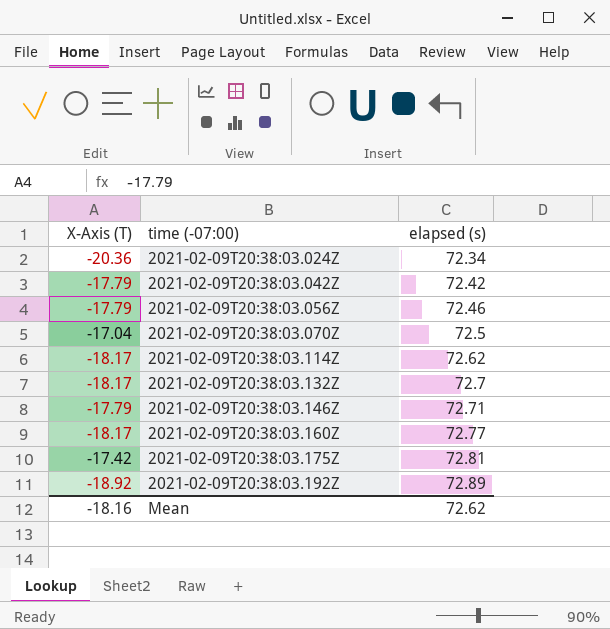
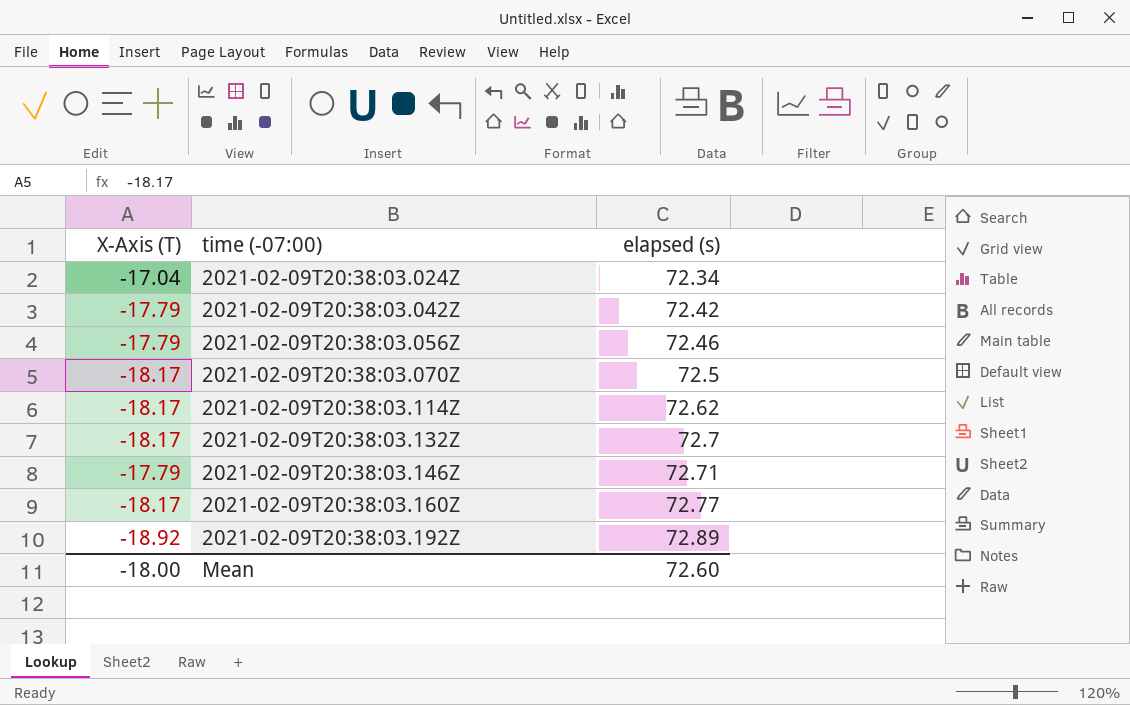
row 2021-02-09T20:38:03.175Z: -17.42 | 72.81 -> none
2021-02-09T20:38:03.024Z | X-Axis (T): -20.36 -> -17.04
2021-02-09T20:38:03.070Z | X-Axis (T): -17.04 -> -18.17
Mean | X-Axis (T): -18.16 -> -18.00
Mean | elapsed (s): 72.62 -> 72.60

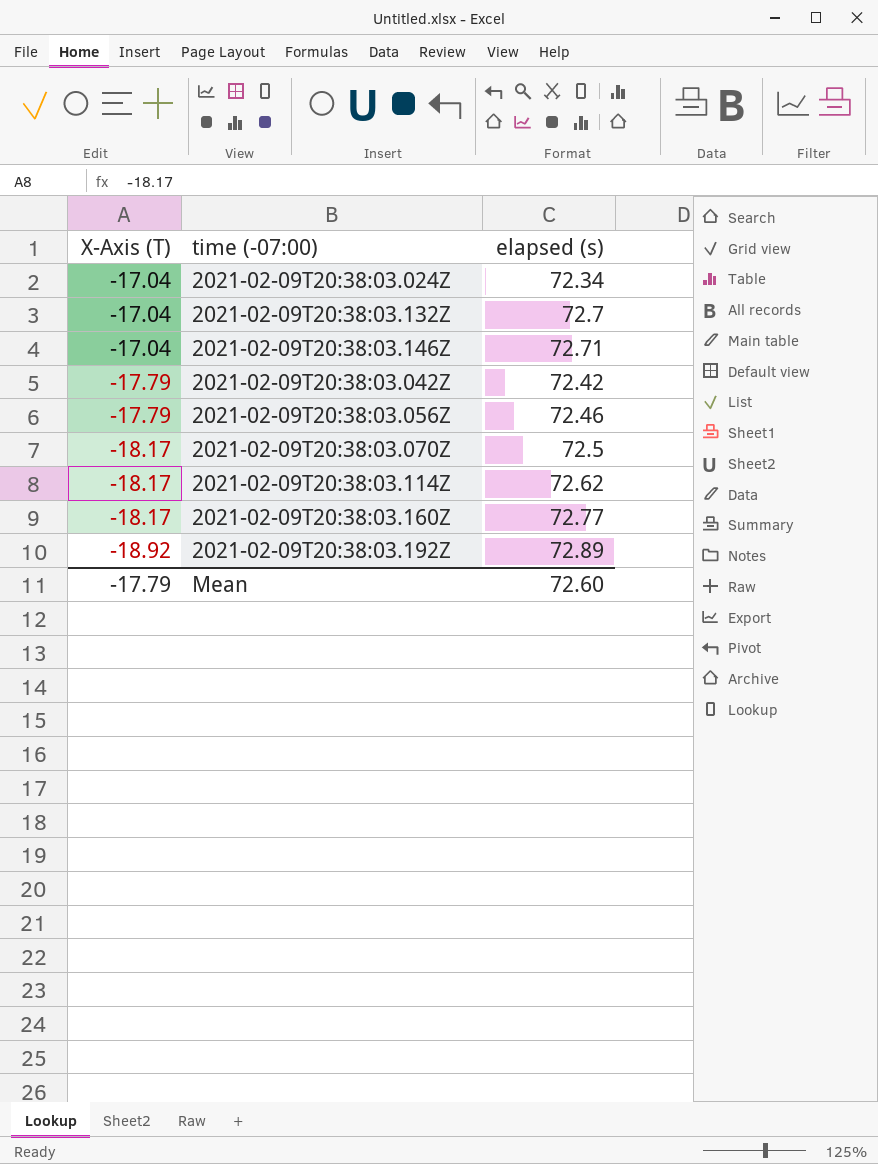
row order: time (-07:00) ascending -> X-Axis (T) descending
2021-02-09T20:38:03.132Z | X-Axis (T): -18.17 -> -17.04
2021-02-09T20:38:03.146Z | X-Axis (T): -17.79 -> -17.04
Mean | X-Axis (T): -18.00 -> -17.79

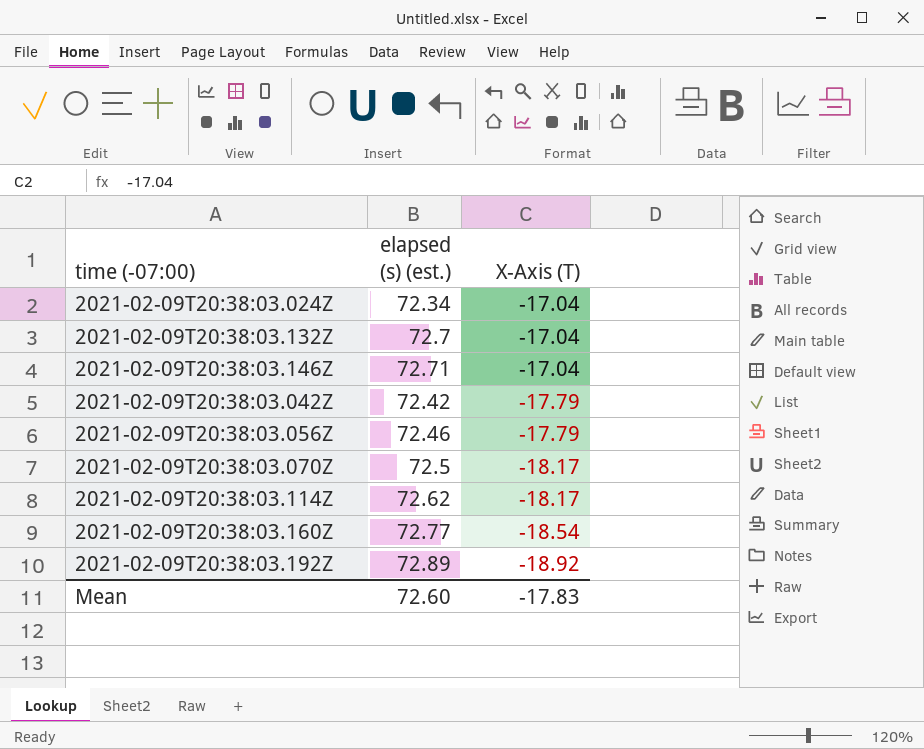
column name: elapsed (s) -> elapsed (s) (est.)
column X-Axis (T) | position: 1 -> 3
2021-02-09T20:38:03.160Z | X-Axis (T): -18.17 -> -18.54
Mean | X-Axis (T): -17.79 -> -17.83

